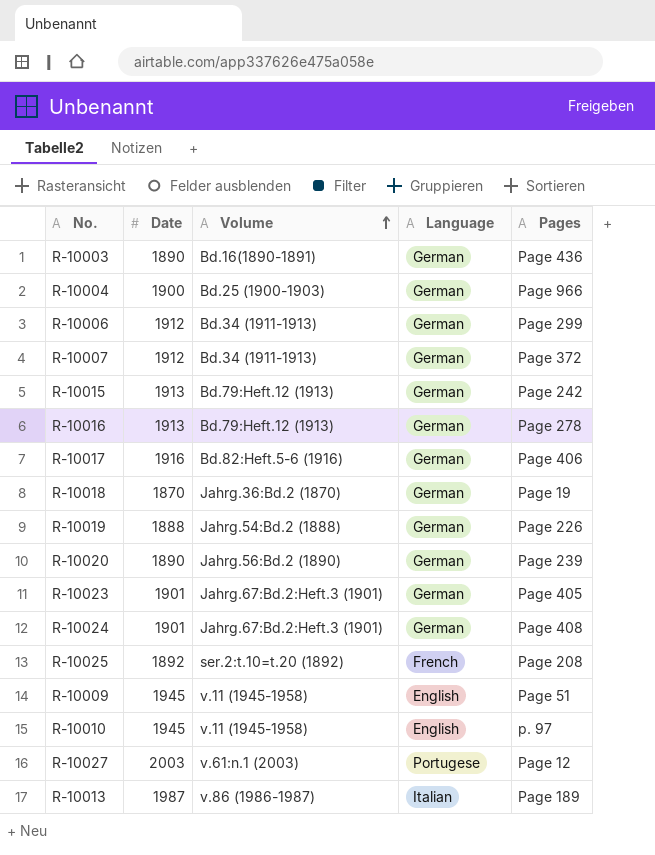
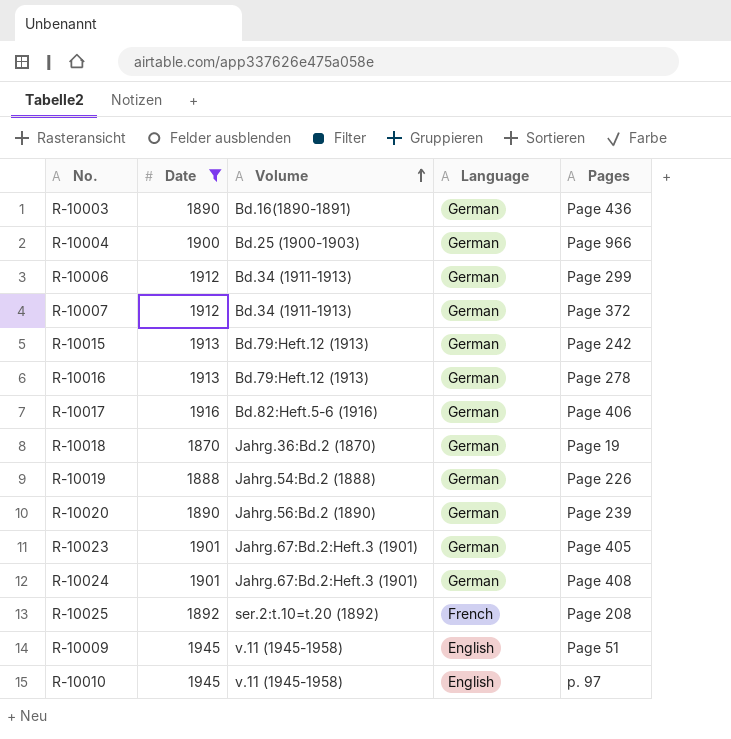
filter: none -> Date <= 1945

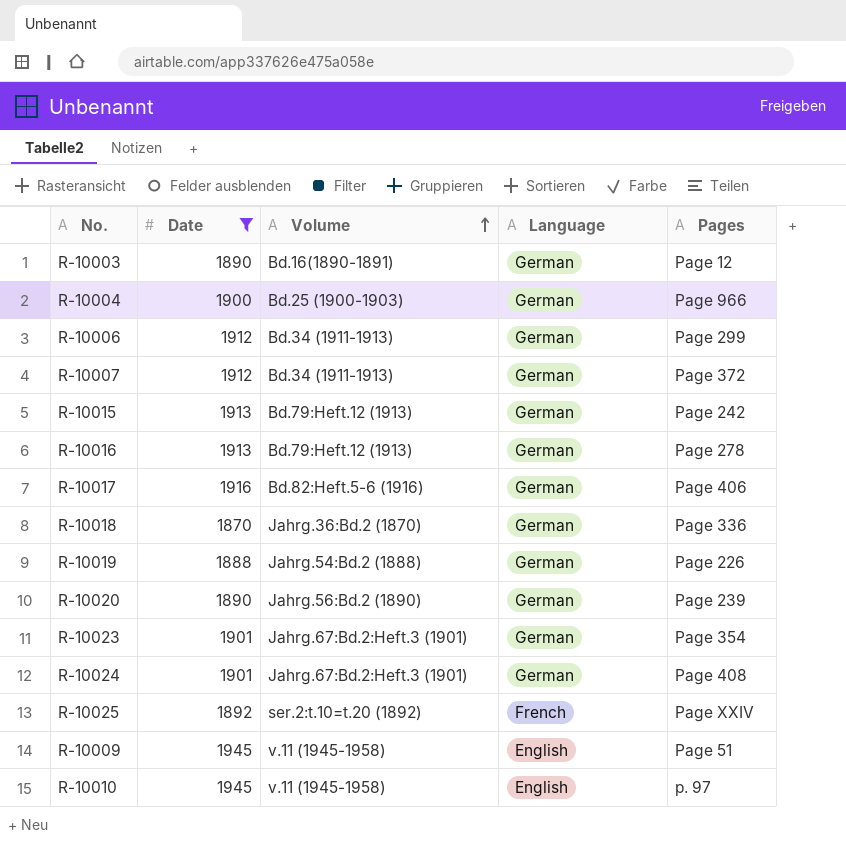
R-10003 | Pages: Page 436 -> Page 12
R-10018 | Pages: Page 19 -> Page 336
R-10023 | Pages: Page 405 -> Page 354
R-10025 | Pages: Page 208 -> Page XXIV

